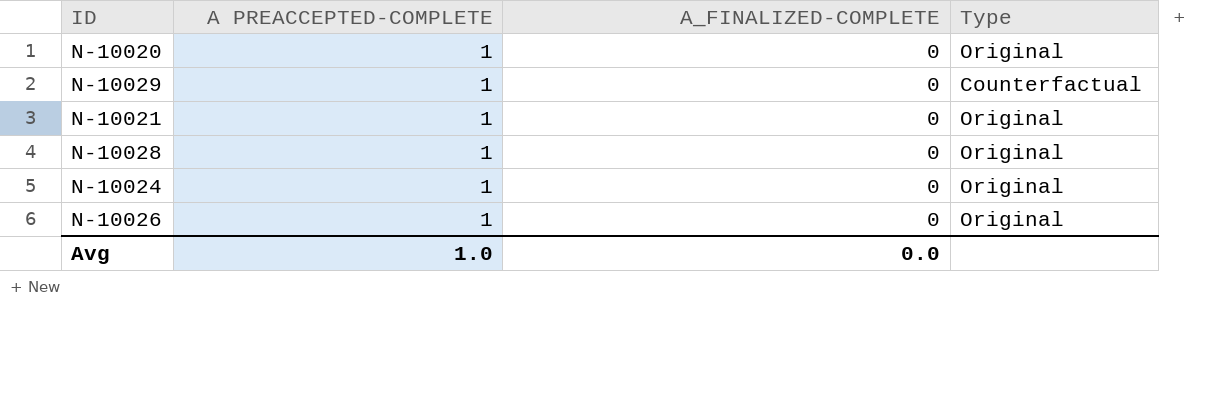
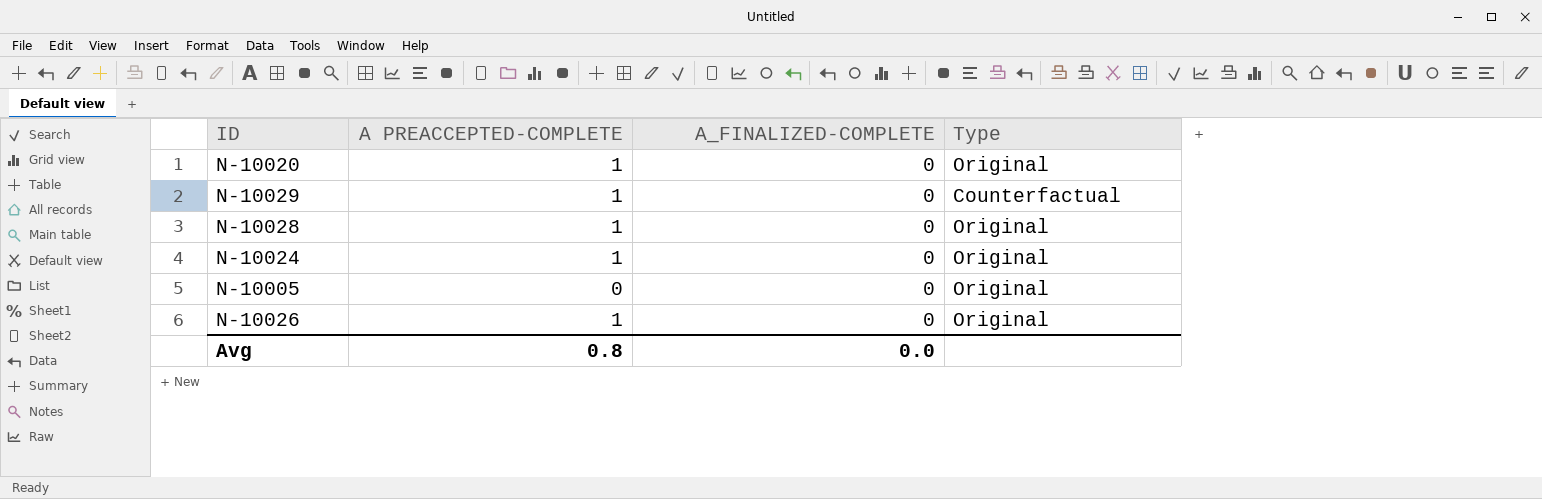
row N-10021: 1 | 0 | Original -> none
row N-10005: none -> 0 | 0 | Original
Avg | A PREACCEPTED-COMPLETE: 1.0 -> 0.8

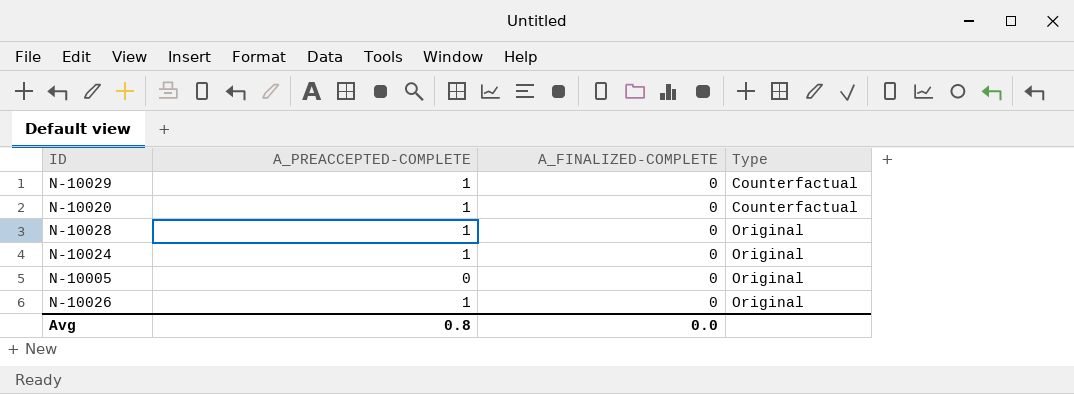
row order: none -> Type ascending
column name: A PREACCEPTED-COMPLETE -> A_PREACCEPTED-COMPLETE
N-10020 | Type: Original -> Counterfactual

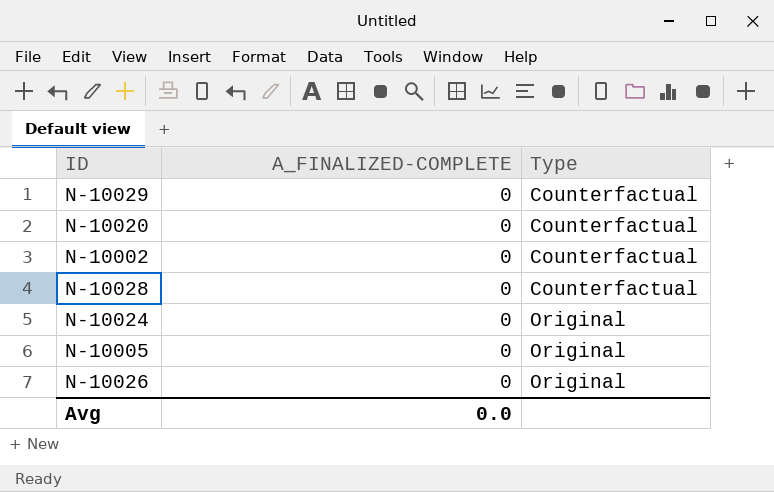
column A_PREACCEPTED-COMPLETE | position: 2 -> none
row N-10002: none -> 0 | Counterfactual
N-10028 | Type: Original -> Counterfactual

